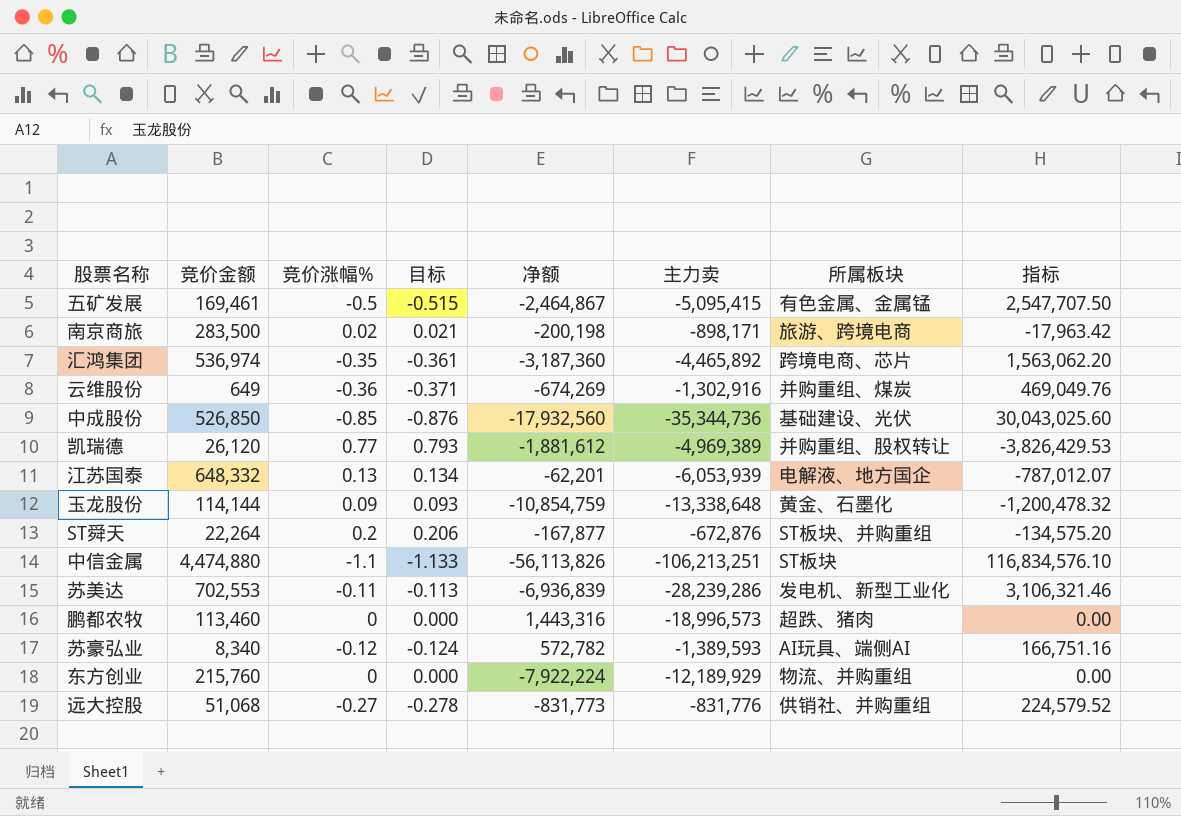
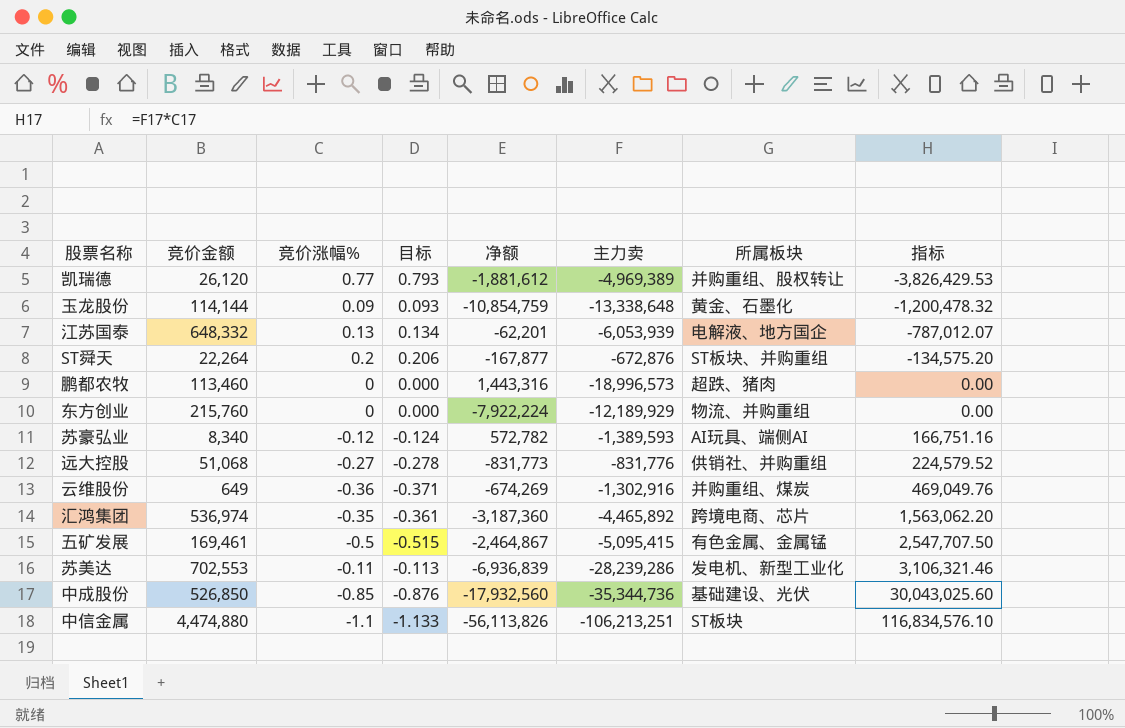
row order: none -> 指标 ascending
row 南京商旅: 283,500 | 0.02 | 0.021 | -200,198 | -898,171 | 旅游、跨境电商 | -17,963.42 -> none

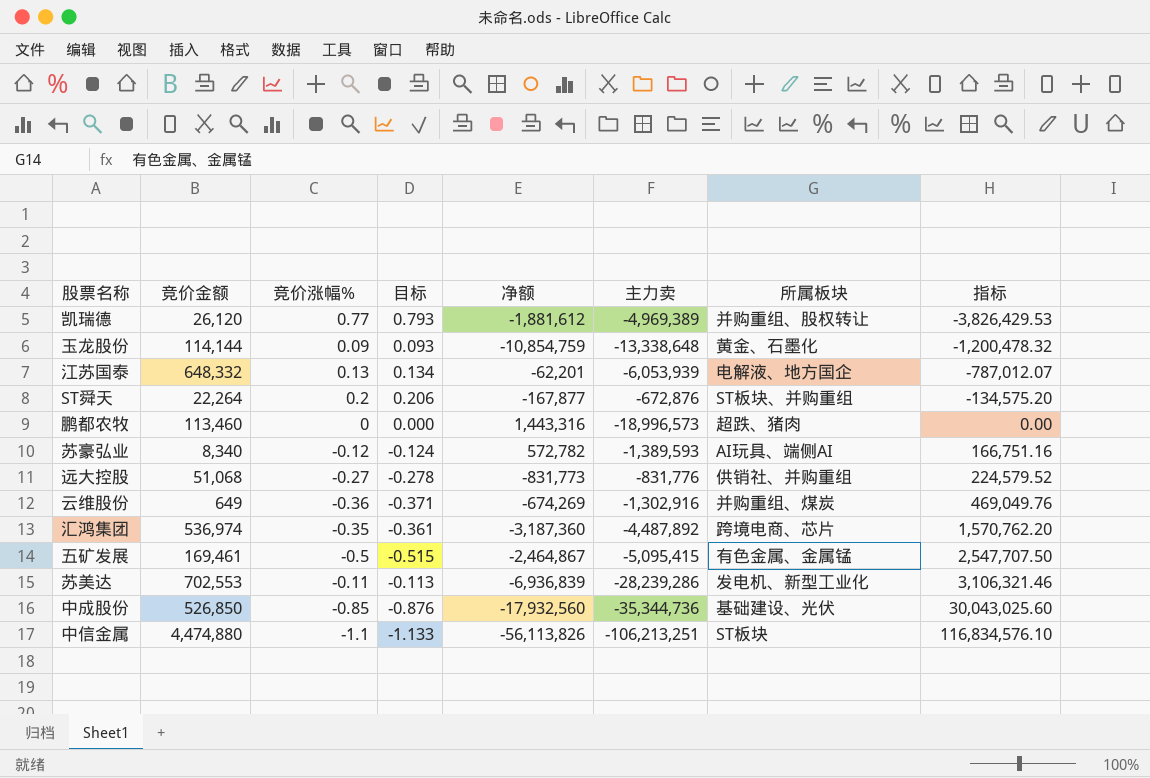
row 东方创业: 215,760 | 0 | 0.000 | -7,922,224 | -12,189,929 | 物流、并购重组 | 0.00 -> none
汇鸿集团 | 主力卖: -4,465,892 -> -4,487,892
汇鸿集团 | 指标: 1,563,062.20 -> 1,570,762.20

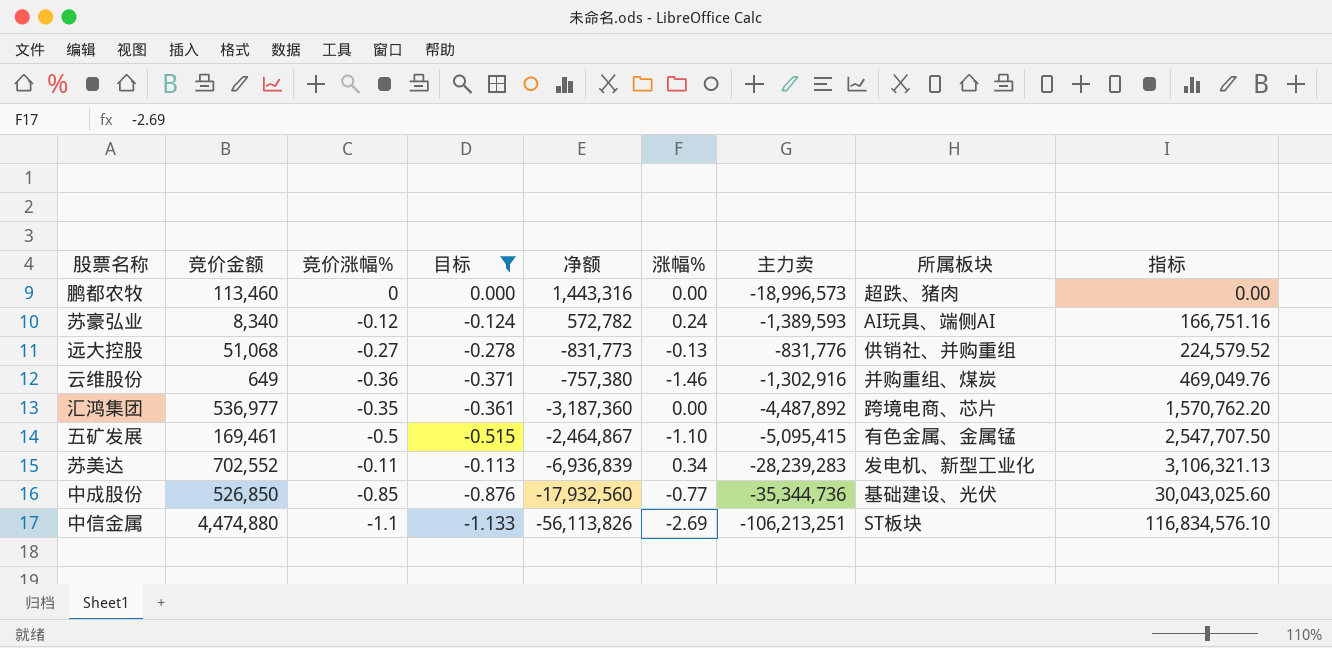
filter: none -> 目标 <= 0.000
column 涨幅% | position: none -> 6
云维股份 | 净额: -674,269 -> -757,380
汇鸿集团 | 竞价金额: 536,974 -> 536,977
苏美达 | 竞价金额: 702,553 -> 702,552
苏美达 | 主力卖: -28,239,286 -> -28,239,283
苏美达 | 指标: 3,106,321.46 -> 3,106,321.13

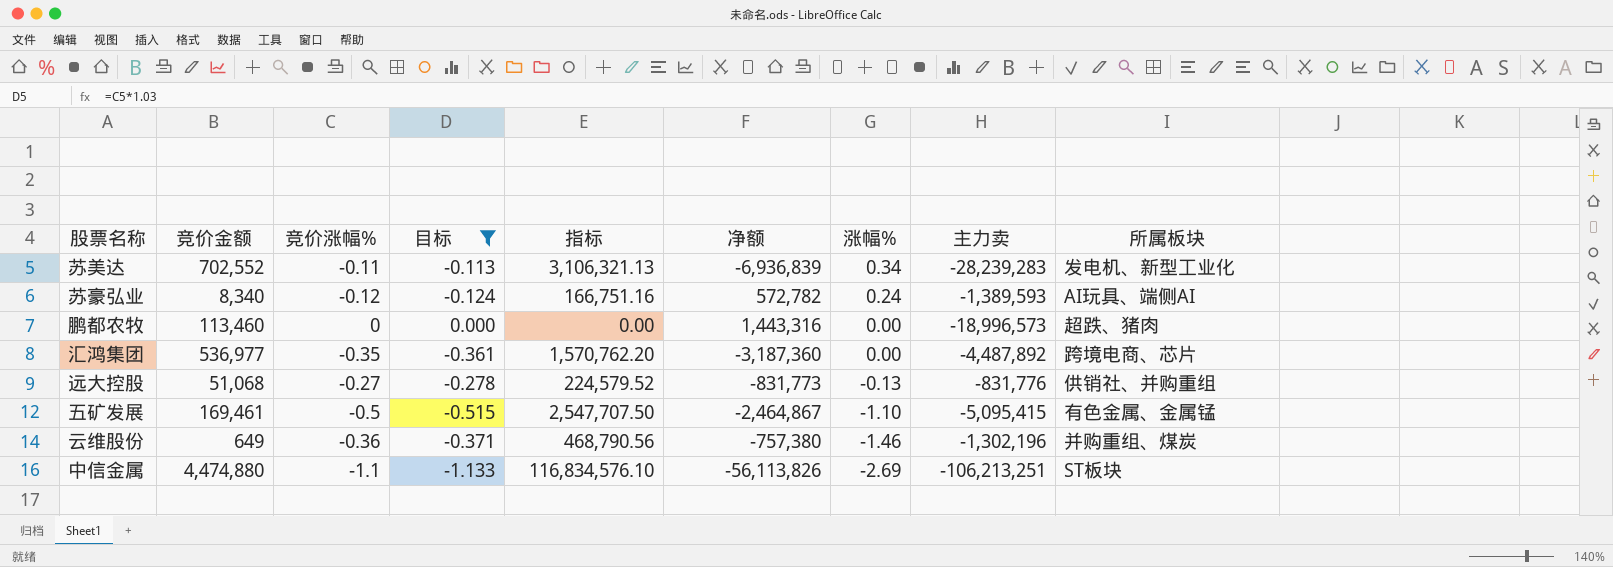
row order: 指标 ascending -> 涨幅% descending
column 指标 | position: 9 -> 5
row 中成股份: 526,850 | -0.85 | -0.876 | -17,932,560 | -0.77 | -35,344,736 | 基础建设、光伏 | 30,043,025.60 -> none
云维股份 | 指标: 469,049.76 -> 468,790.56
云维股份 | 主力卖: -1,302,916 -> -1,302,196

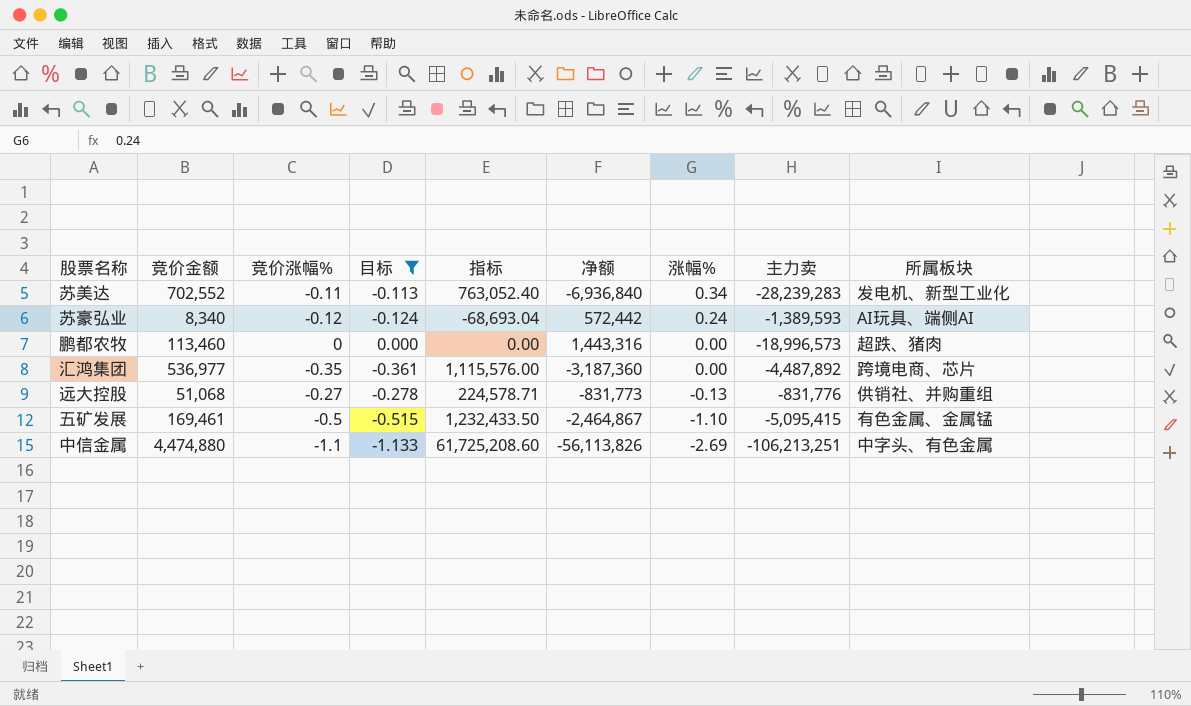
column 指标 | formula: [竞价涨幅%] * [主力卖] -> [竞价涨幅%] * [净额]
row 云维股份: 649 | -0.36 | -0.371 | 468,790.56 | -757,380 | -1.46 | -1,302,196 | 并购重组、煤炭 -> none
苏美达 | 净额: -6,936,839 -> -6,936,840
苏豪弘业 | 净额: 572,782 -> 572,442
中信金属 | 所属板块: ST板块 -> 中字头、有色金属

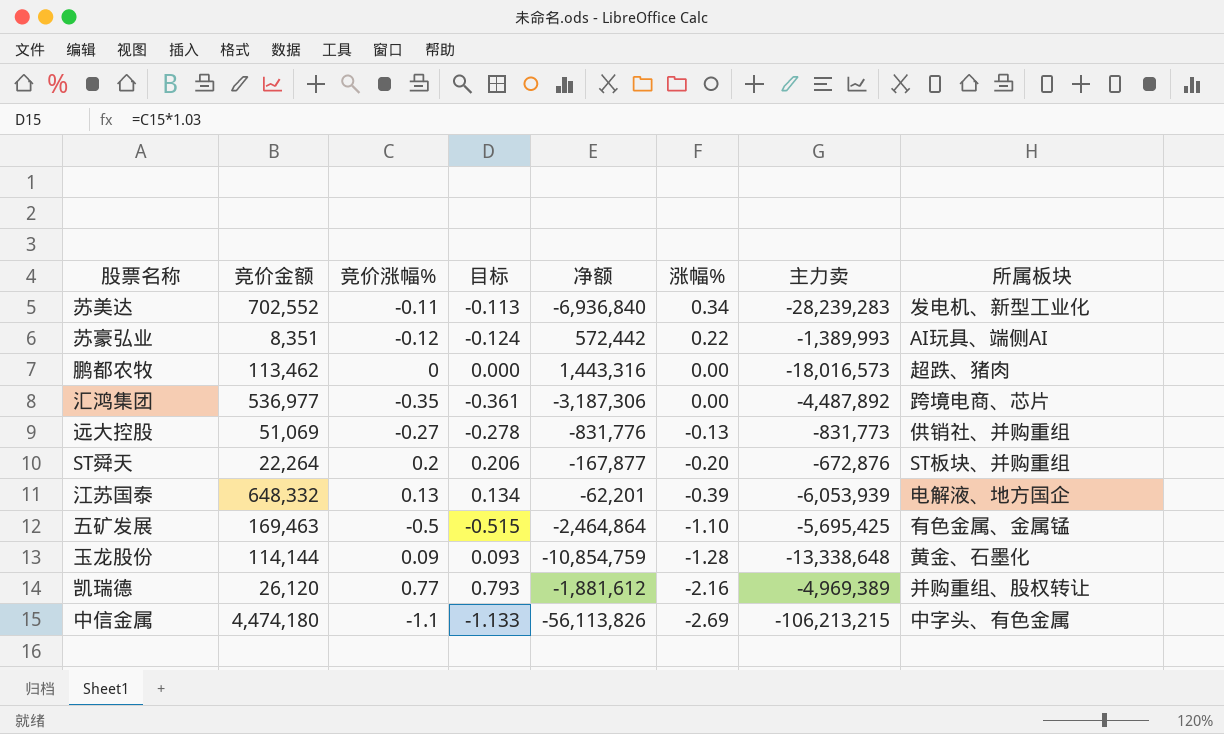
filter: 目标 <= 0.000 -> none
column 指标 | formula: [竞价涨幅%] * [净额] -> none
苏豪弘业 | 竞价金额: 8,340 -> 8,351
苏豪弘业 | 涨幅%: 0.24 -> 0.22
苏豪弘业 | 主力卖: -1,389,593 -> -1,389,993
鹏都农牧 | 竞价金额: 113,460 -> 113,462
鹏都农牧 | 主力卖: -18,996,573 -> -18,016,573
汇鸿集团 | 净额: -3,187,360 -> -3,187,306
远大控股 | 竞价金额: 51,068 -> 51,069
远大控股 | 净额: -831,773 -> -831,776
远大控股 | 主力卖: -831,776 -> -831,773
五矿发展 | 竞价金额: 169,461 -> 169,463
五矿发展 | 净额: -2,464,867 -> -2,464,864
五矿发展 | 主力卖: -5,095,415 -> -5,695,425
中信金属 | 竞价金额: 4,474,880 -> 4,474,180
中信金属 | 主力卖: -106,213,251 -> -106,213,215

